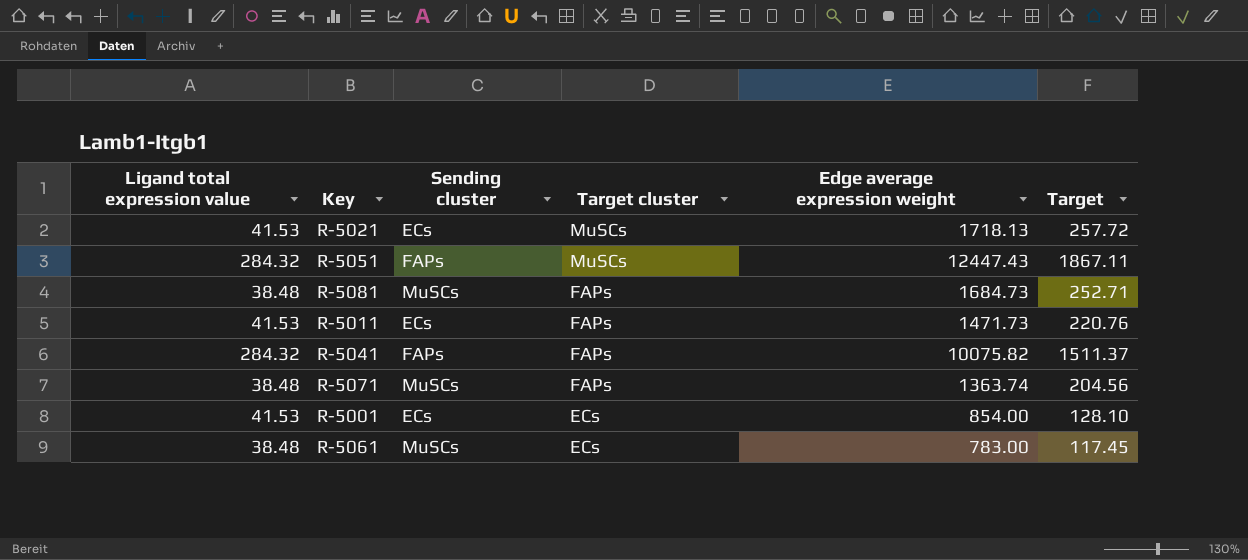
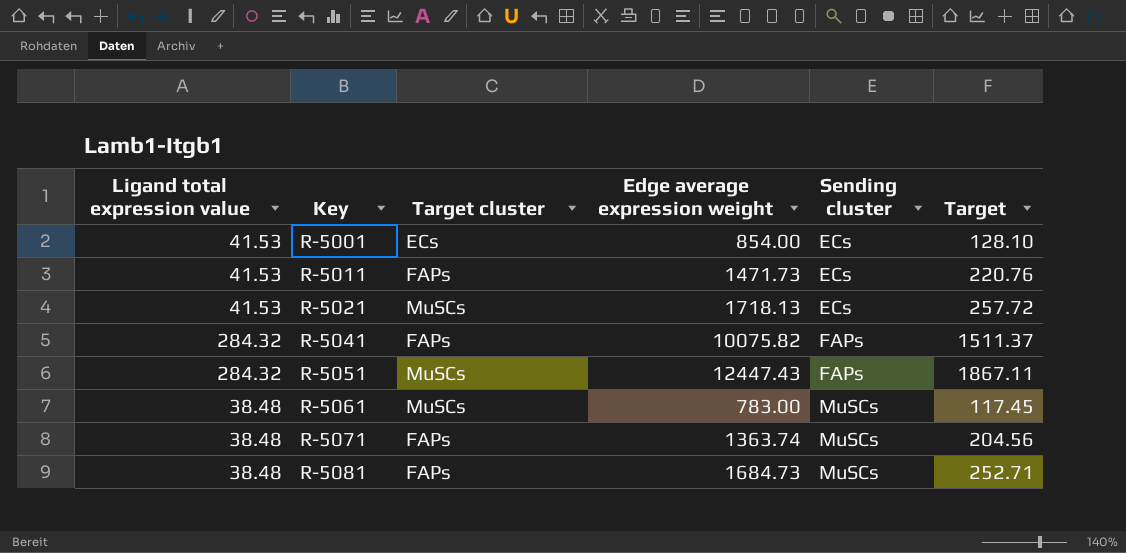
row order: Target cluster descending -> Key ascending
column Sending cluster | position: 3 -> 5
R-5061 | Target cluster: ECs -> MuSCs

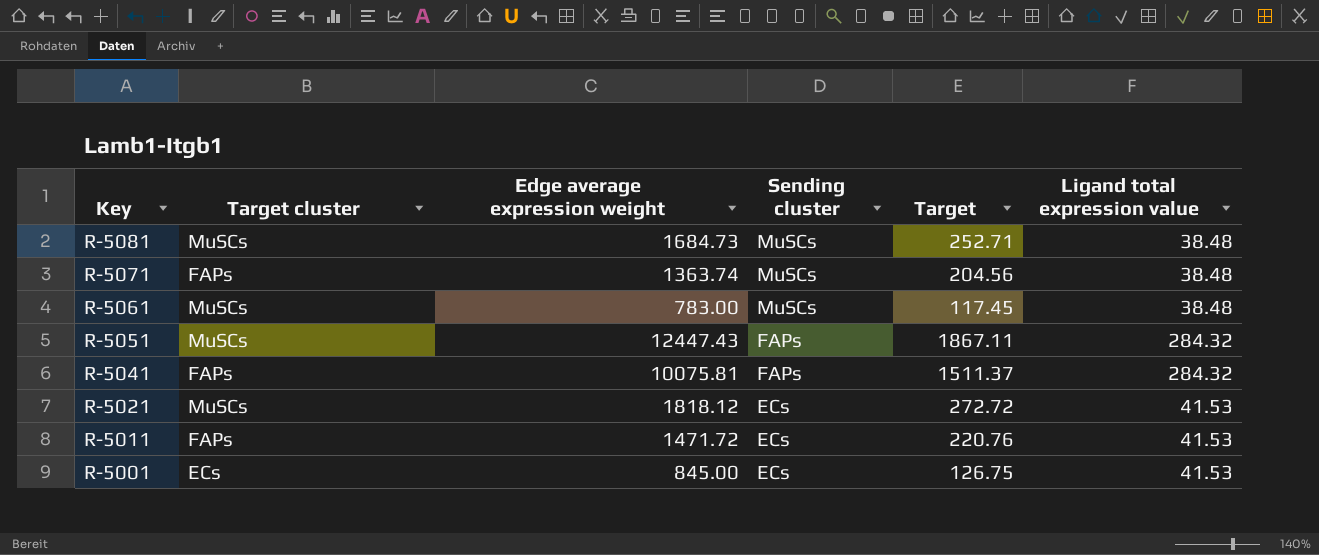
row order: Key ascending -> Key descending
column Ligand total expression value | position: 1 -> 6
R-5081 | Target cluster: FAPs -> MuSCs
R-5041 | Edge average expression weight: 10075.82 -> 10075.81
R-5021 | Edge average expression weight: 1718.13 -> 1818.12
R-5021 | Target: 257.72 -> 272.72
R-5011 | Edge average expression weight: 1471.73 -> 1471.72
R-5001 | Edge average expression weight: 854.00 -> 845.00
R-5001 | Target: 128.10 -> 126.75

